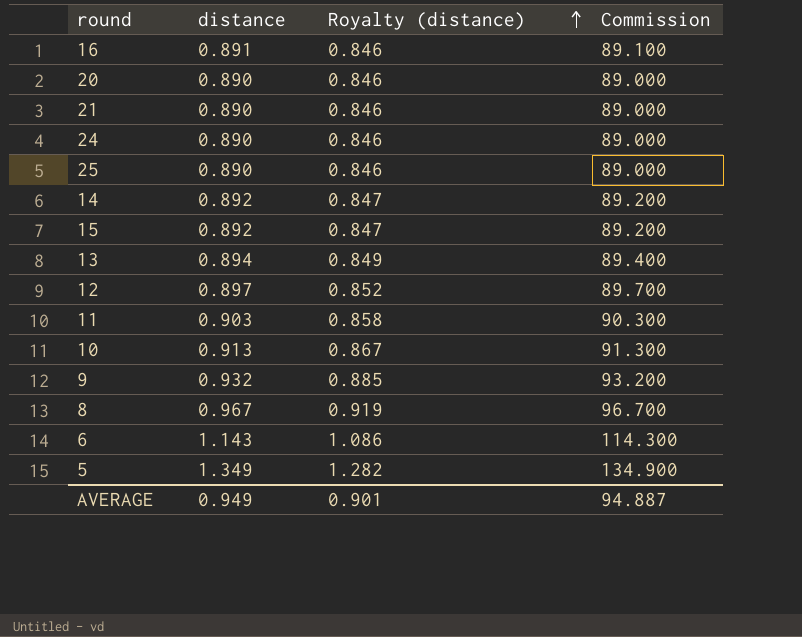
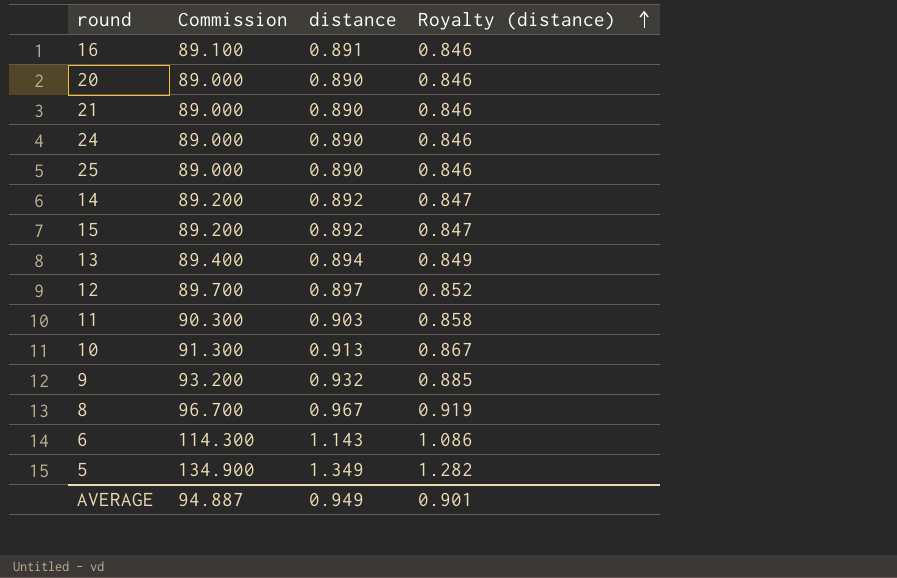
column Commission | position: 4 -> 2

